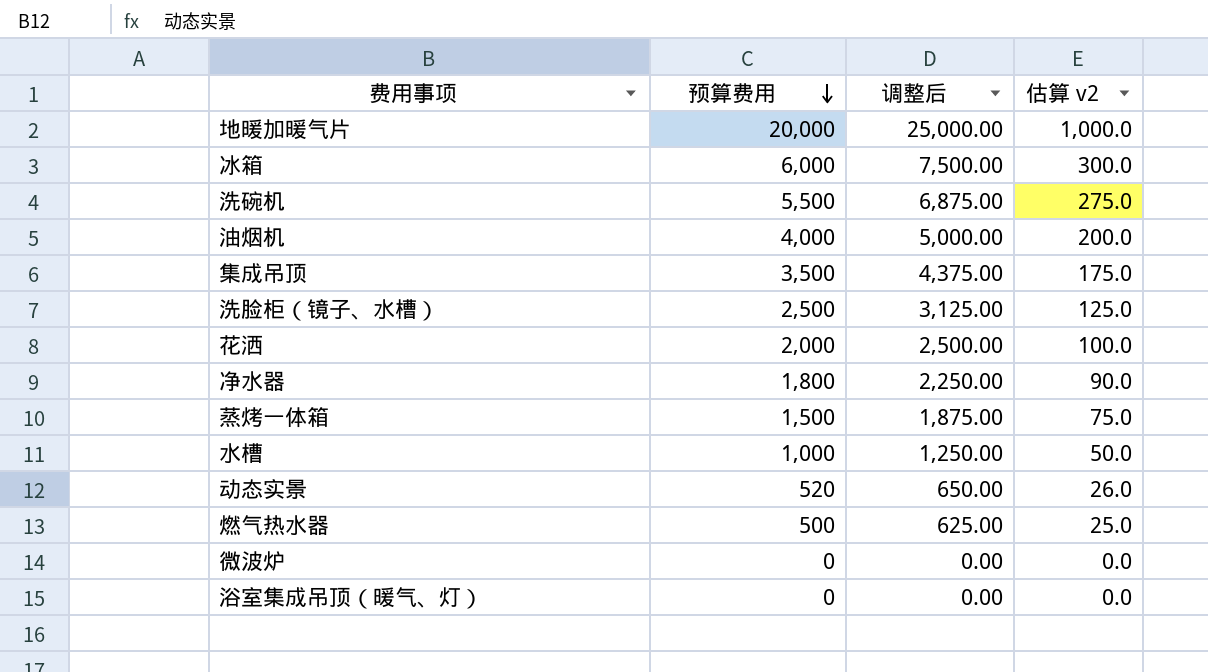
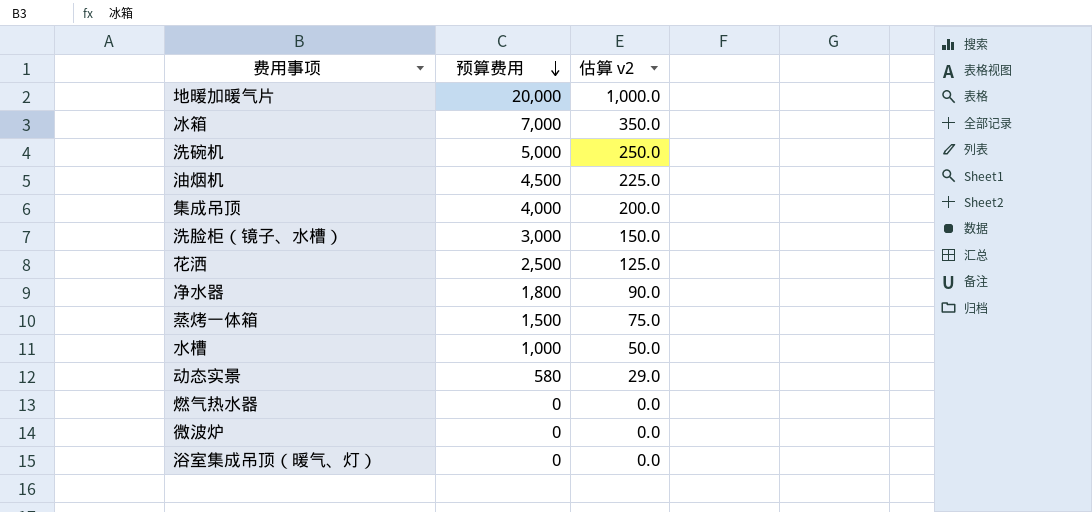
column 调整后 | formula: [预算费用] * 1.25 -> none
冰箱 | 预算费用: 6,000 -> 7,000
冰箱 | 估算 v2: 300.0 -> 350.0
洗碗机 | 预算费用: 5,500 -> 5,000
洗碗机 | 估算 v2: 275.0 -> 250.0
油烟机 | 预算费用: 4,000 -> 4,500
油烟机 | 估算 v2: 200.0 -> 225.0
集成吊顶 | 预算费用: 3,500 -> 4,000
集成吊顶 | 估算 v2: 175.0 -> 200.0
洗脸柜（镜子、水槽） | 预算费用: 2,500 -> 3,000
洗脸柜（镜子、水槽） | 估算 v2: 125.0 -> 150.0
花洒 | 预算费用: 2,000 -> 2,500
花洒 | 估算 v2: 100.0 -> 125.0
动态实景 | 预算费用: 520 -> 580
动态实景 | 估算 v2: 26.0 -> 29.0
燃气热水器 | 预算费用: 500 -> 0
燃气热水器 | 估算 v2: 25.0 -> 0.0

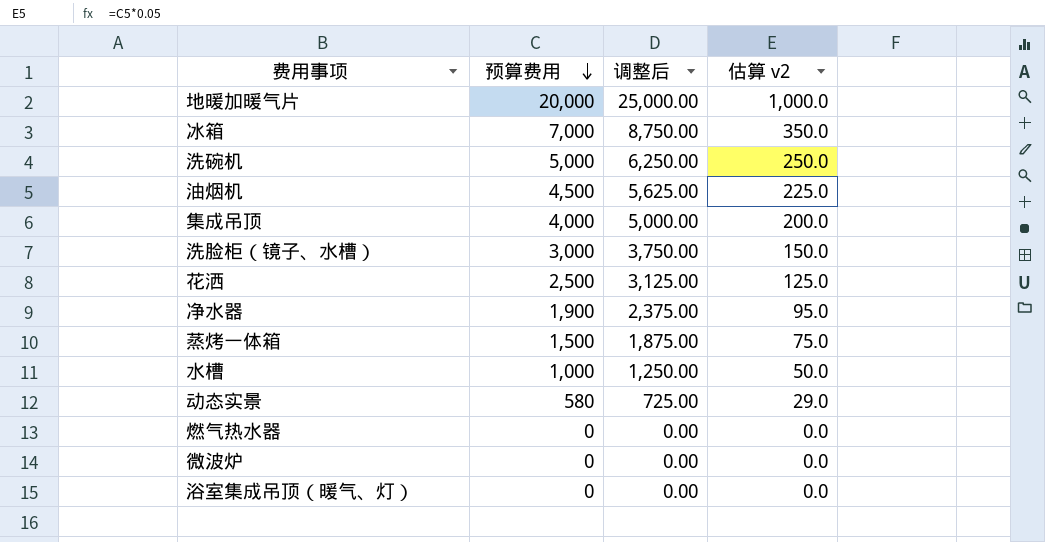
column 调整后 | formula: none -> [预算费用] * 1.25
净水器 | 预算费用: 1,800 -> 1,900
净水器 | 估算 v2: 90.0 -> 95.0

